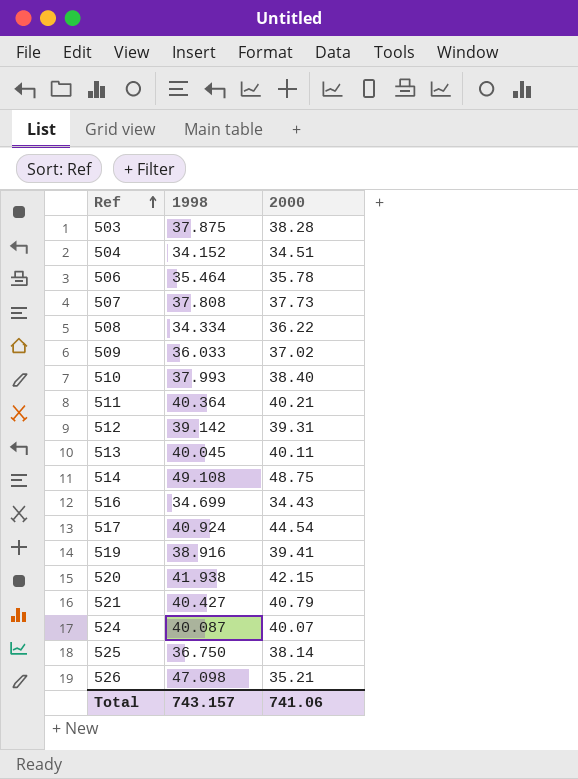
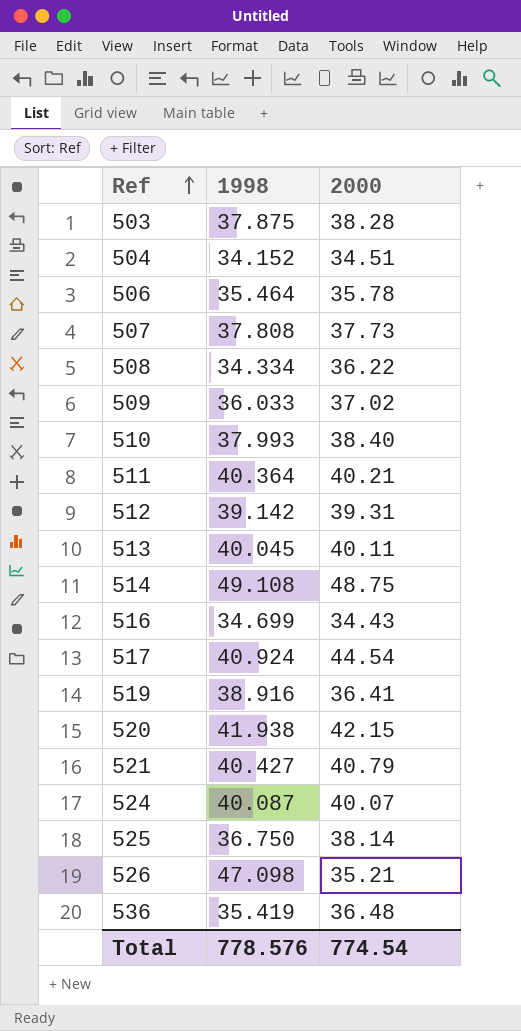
519 | 2000: 39.41 -> 36.41
row 536: none -> 35.419 | 36.48
Total | 1998: 743.157 -> 778.576
Total | 2000: 741.06 -> 774.54

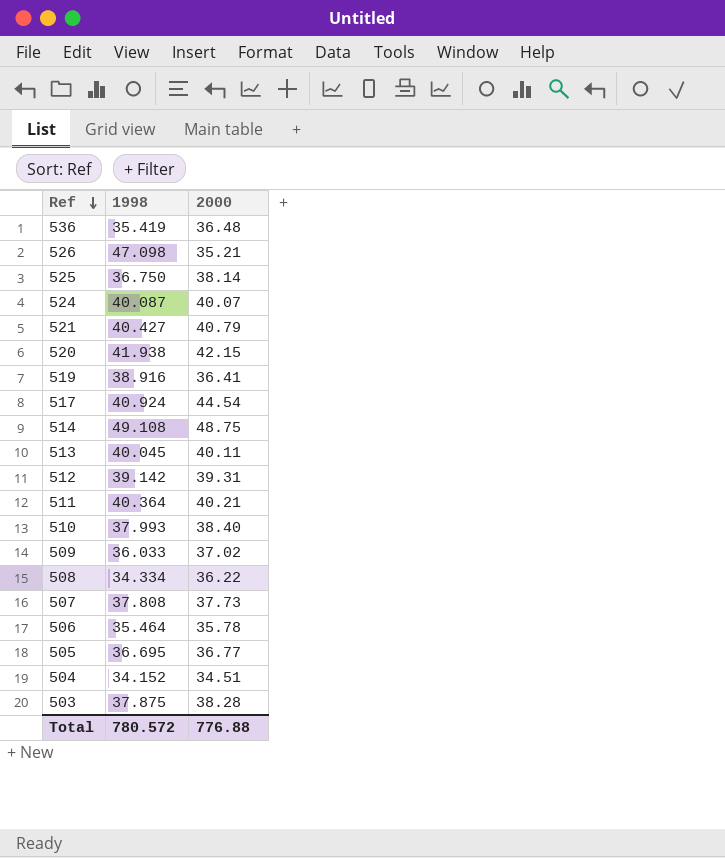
row order: Ref ascending -> Ref descending
row 516: 34.699 | 34.43 -> none
row 505: none -> 36.695 | 36.77
Total | 1998: 778.576 -> 780.572
Total | 2000: 774.54 -> 776.88

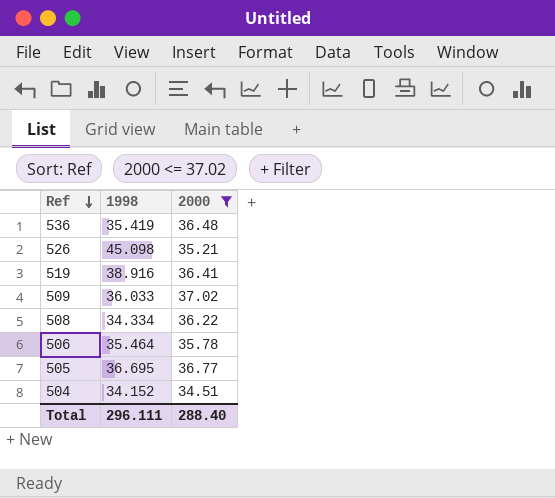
filter: none -> 2000 <= 37.02
526 | 1998: 47.098 -> 45.098
Total | 1998: 780.572 -> 296.111
Total | 2000: 776.88 -> 288.40

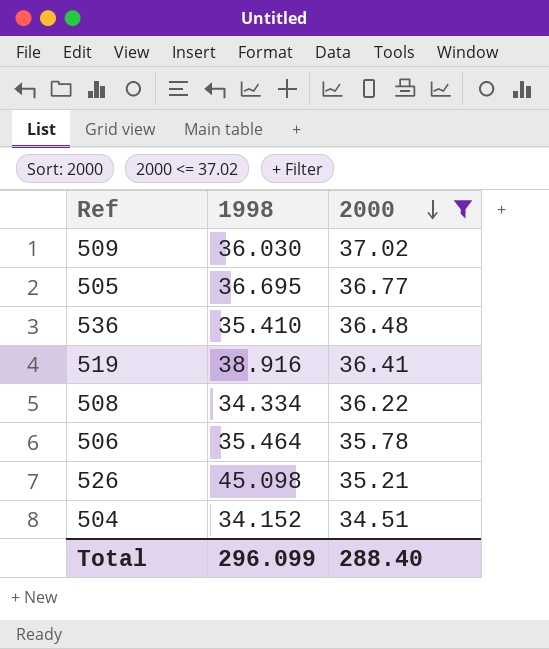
row order: Ref descending -> 2000 descending
509 | 1998: 36.033 -> 36.030
536 | 1998: 35.419 -> 35.410
Total | 1998: 296.111 -> 296.099

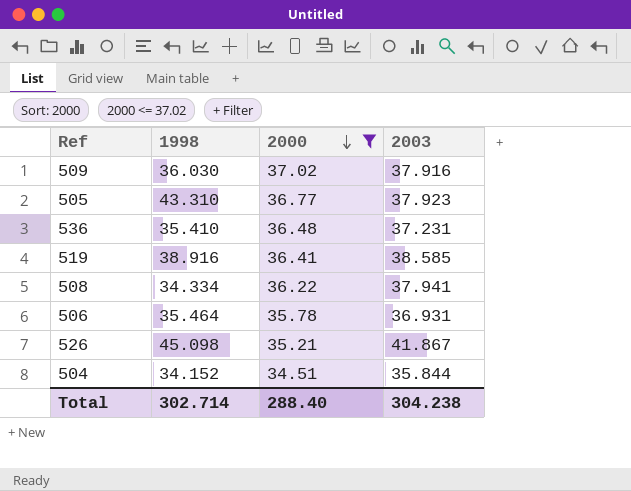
column 2003 | position: none -> 4
505 | 1998: 36.695 -> 43.310
Total | 1998: 296.099 -> 302.714

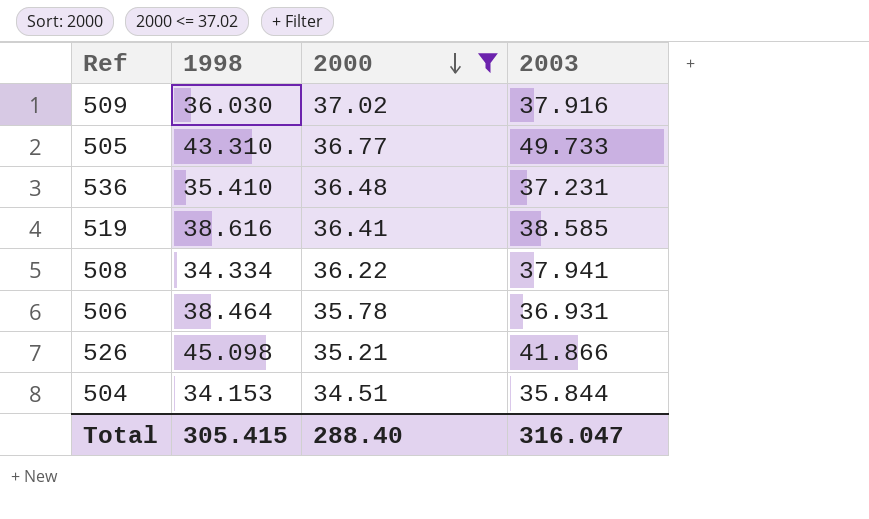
505 | 2003: 37.923 -> 49.733
519 | 1998: 38.916 -> 38.616
506 | 1998: 35.464 -> 38.464
526 | 2003: 41.867 -> 41.866
504 | 1998: 34.152 -> 34.153
Total | 1998: 302.714 -> 305.415
Total | 2003: 304.238 -> 316.047

